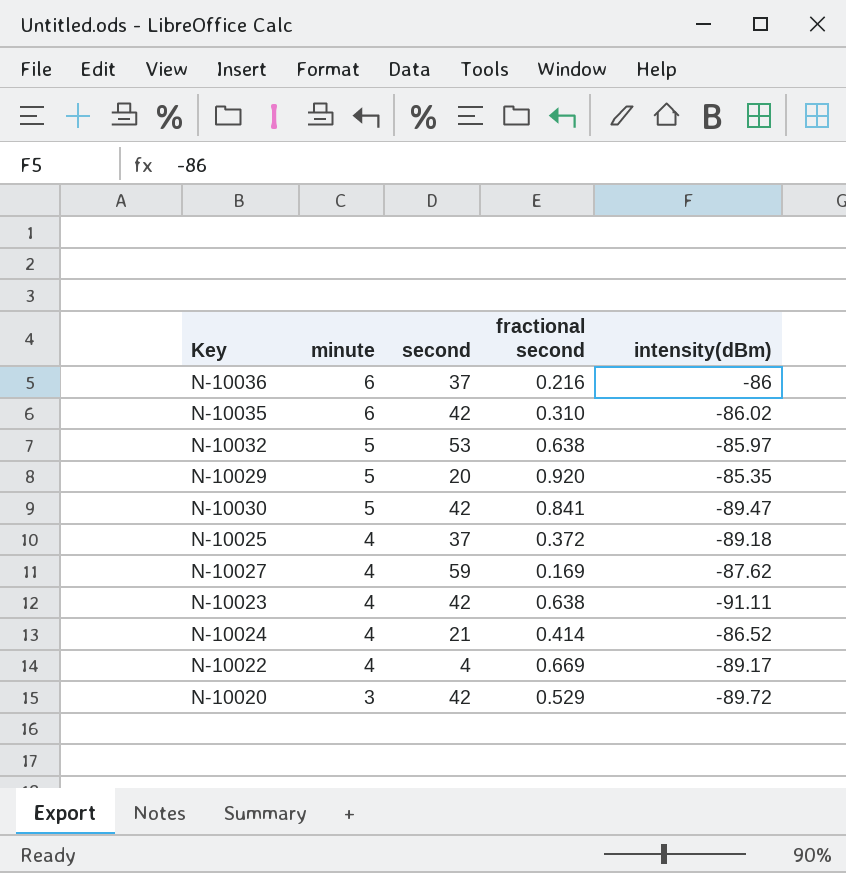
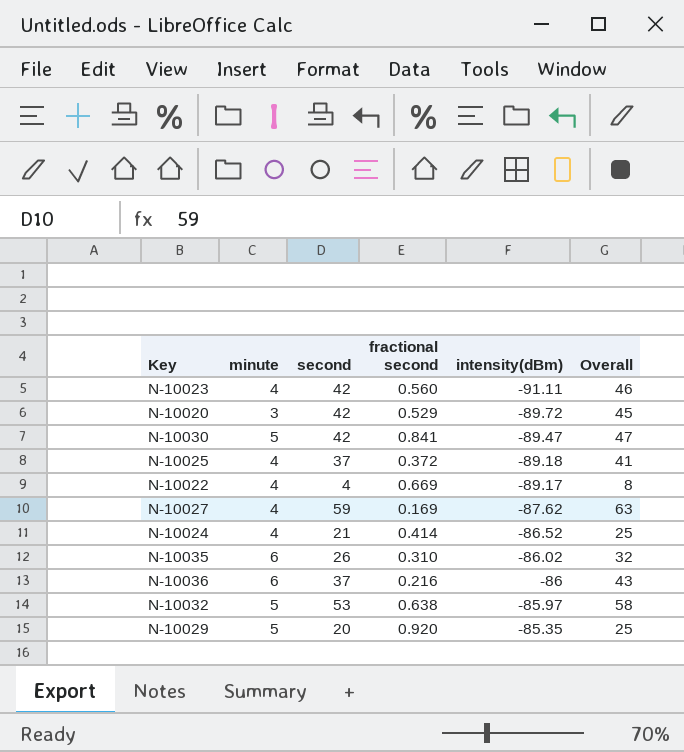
row order: minute descending -> intensity(dBm) ascending
column Overall | formula: none -> [minute] + [second]
N-10023 | fractional second: 0.638 -> 0.560
N-10035 | second: 42 -> 26

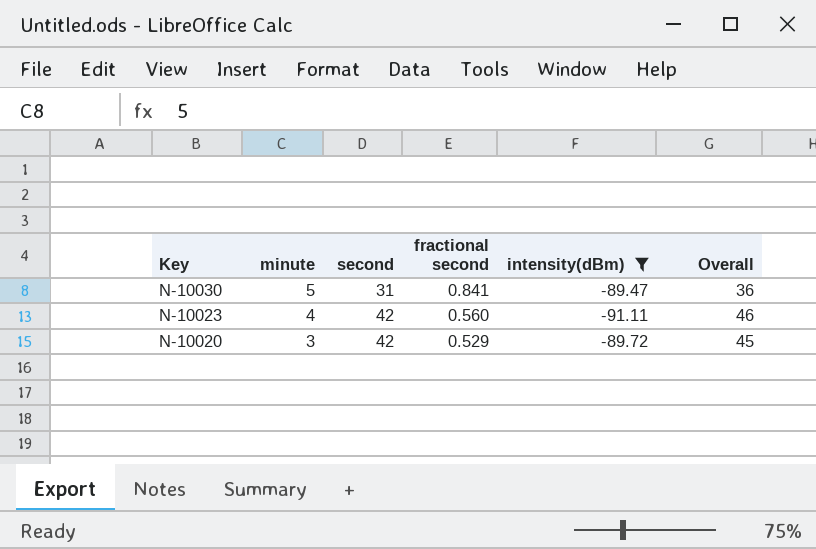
filter: none -> intensity(dBm) <= -89.47
row order: intensity(dBm) ascending -> Key descending
N-10030 | second: 42 -> 31
N-10030 | Overall: 47 -> 36

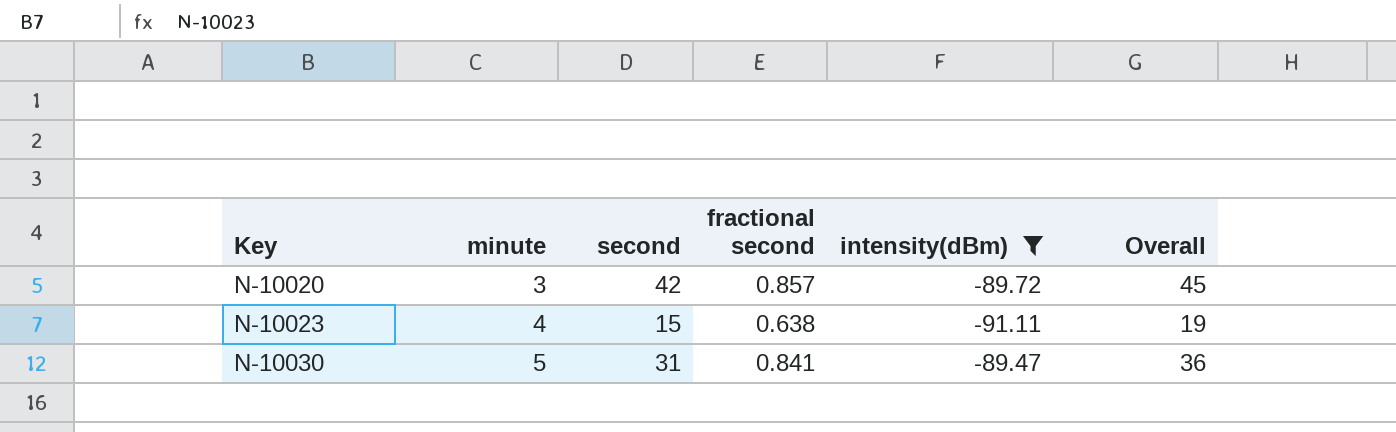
row order: Key descending -> Key ascending
N-10020 | fractional second: 0.529 -> 0.857
N-10023 | second: 42 -> 15
N-10023 | fractional second: 0.560 -> 0.638
N-10023 | Overall: 46 -> 19

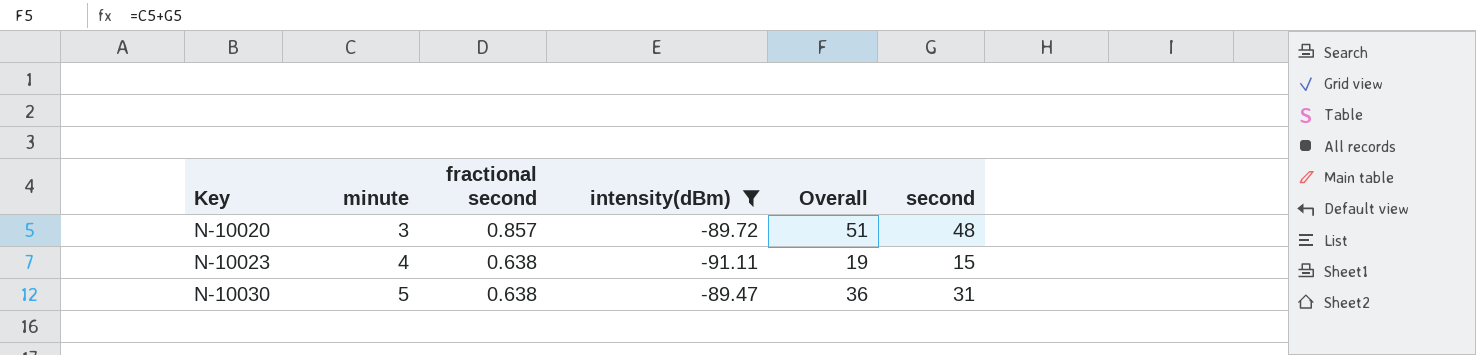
column second | position: 3 -> 6
N-10020 | Overall: 45 -> 51
N-10020 | second: 42 -> 48
N-10030 | fractional second: 0.841 -> 0.638

